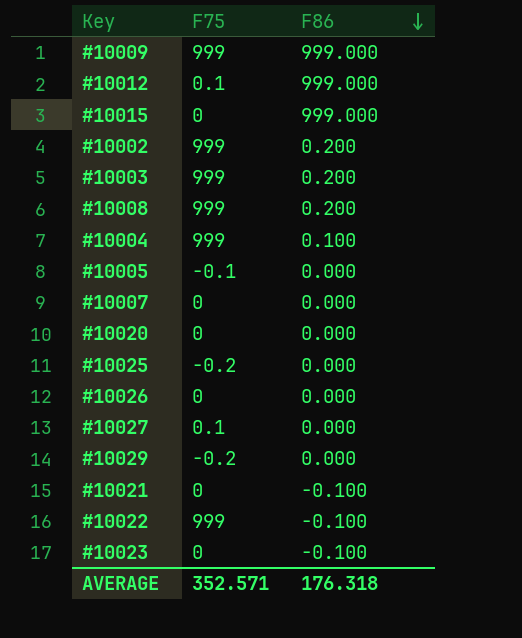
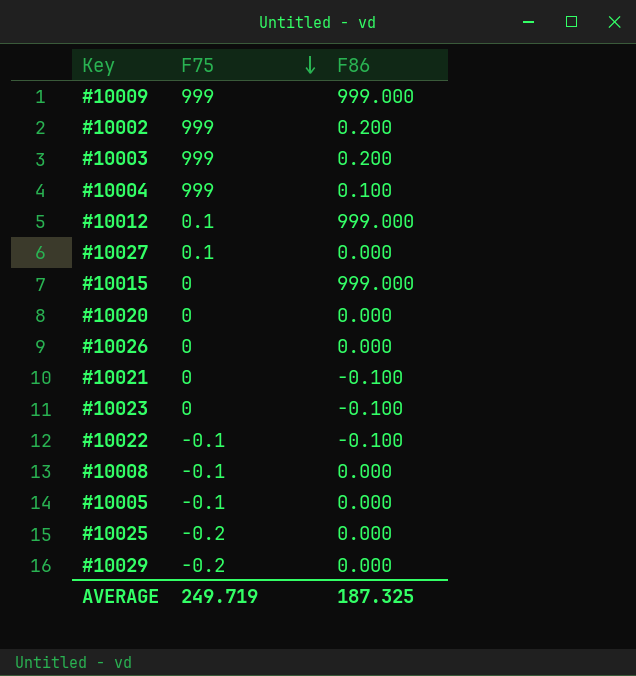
row order: F86 descending -> F75 descending
row #10007: 0 | 0.000 -> none
#10022 | F75: 999 -> -0.1
#10008 | F75: 999 -> -0.1
#10008 | F86: 0.200 -> 0.000
AVERAGE | F75: 352.571 -> 249.719
AVERAGE | F86: 176.318 -> 187.325

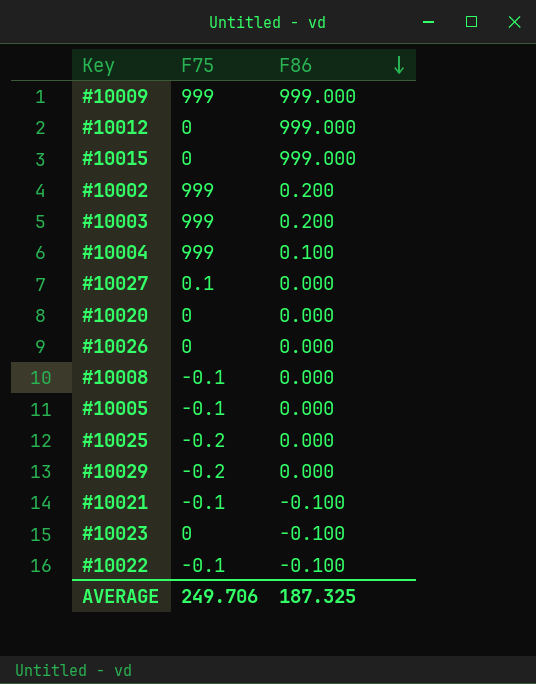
row order: F75 descending -> F86 descending
#10012 | F75: 0.1 -> 0
#10021 | F75: 0 -> -0.1
AVERAGE | F75: 249.719 -> 249.706

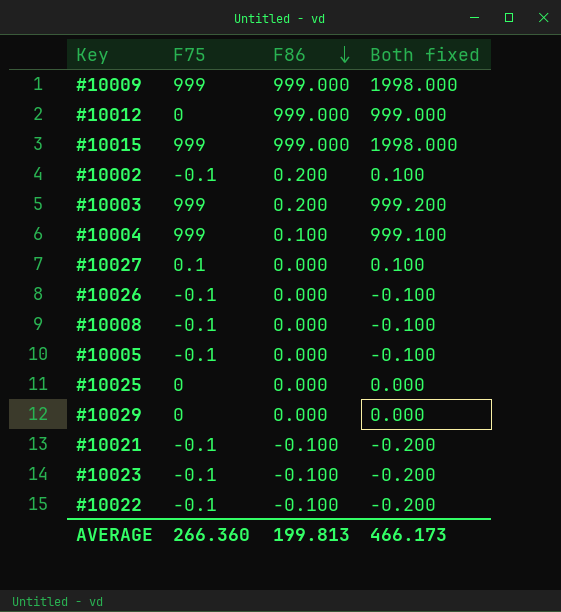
column Both fixed | formula: none -> [F75] + [F86]
row #10020: 0 | 0.000 -> none
#10015 | F75: 0 -> 999
#10002 | F75: 999 -> -0.1
#10026 | F75: 0 -> -0.1
#10025 | F75: -0.2 -> 0
#10029 | F75: -0.2 -> 0
#10023 | F75: 0 -> -0.1
AVERAGE | F75: 249.706 -> 266.360
AVERAGE | F86: 187.325 -> 199.813

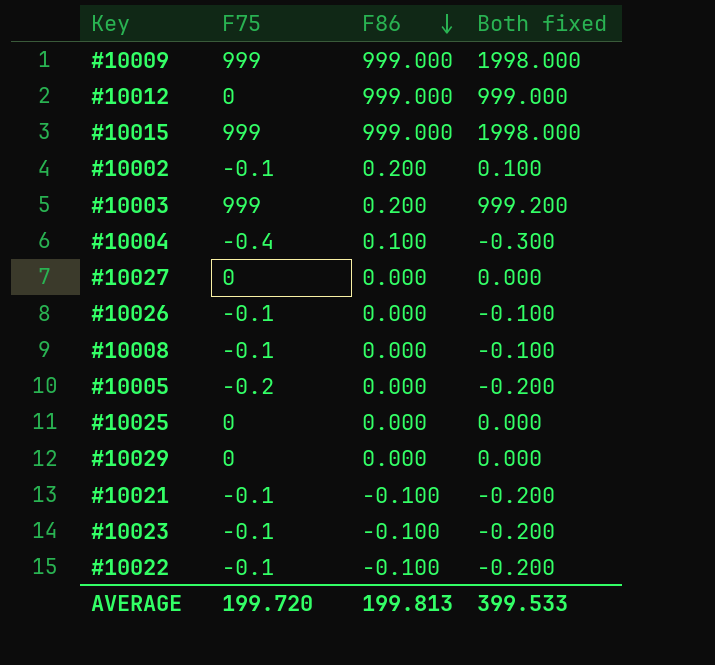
#10004 | F75: 999 -> -0.4
#10004 | Both fixed: 999.100 -> -0.300
#10027 | F75: 0.1 -> 0
#10027 | Both fixed: 0.100 -> 0.000
#10005 | F75: -0.1 -> -0.2
#10005 | Both fixed: -0.100 -> -0.200
AVERAGE | F75: 266.360 -> 199.720
AVERAGE | Both fixed: 466.173 -> 399.533

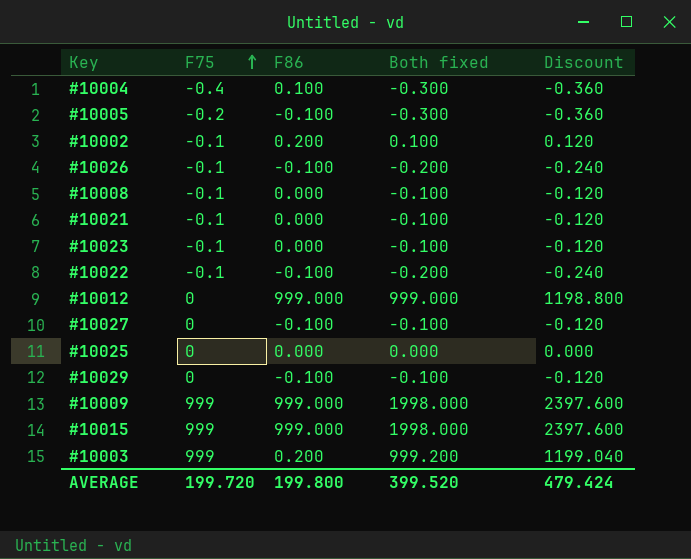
row order: F86 descending -> F75 ascending
column Discount | formula: none -> [Both fixed] * 1.2
#10005 | F86: 0.000 -> -0.100
#10005 | Both fixed: -0.200 -> -0.300
#10026 | F86: 0.000 -> -0.100
#10026 | Both fixed: -0.100 -> -0.200
#10021 | F86: -0.100 -> 0.000
#10021 | Both fixed: -0.200 -> -0.100
#10023 | F86: -0.100 -> 0.000
#10023 | Both fixed: -0.200 -> -0.100
#10027 | F86: 0.000 -> -0.100
#10027 | Both fixed: 0.000 -> -0.100
#10029 | F86: 0.000 -> -0.100
#10029 | Both fixed: 0.000 -> -0.100
AVERAGE | F86: 199.813 -> 199.800
AVERAGE | Both fixed: 399.533 -> 399.520

